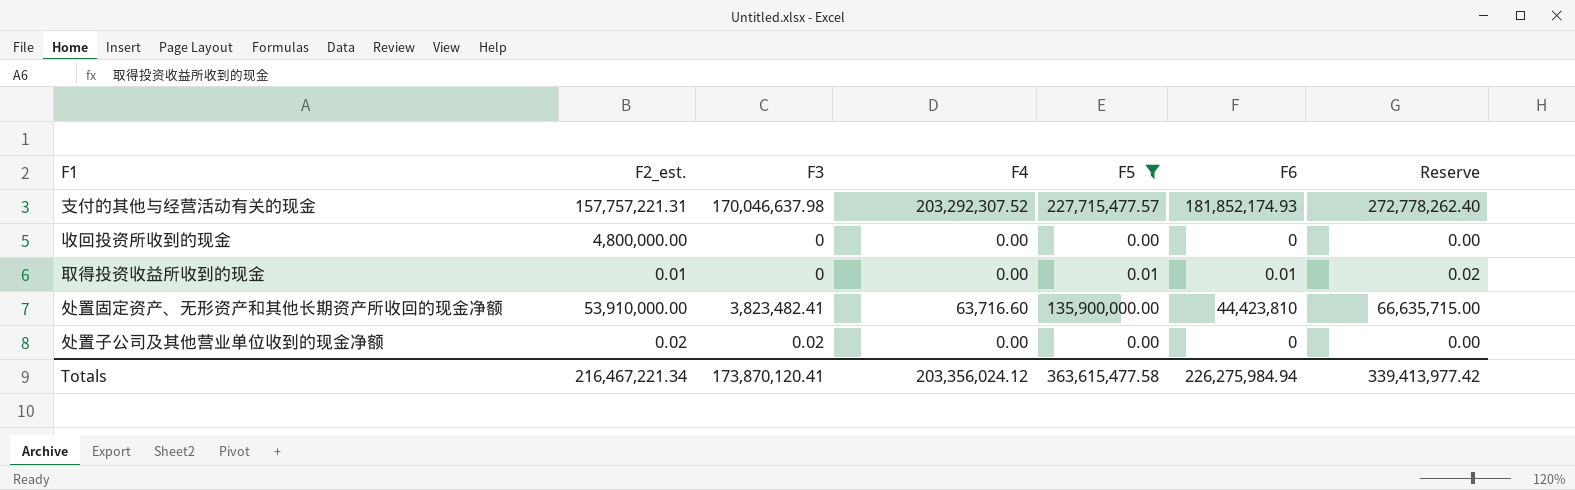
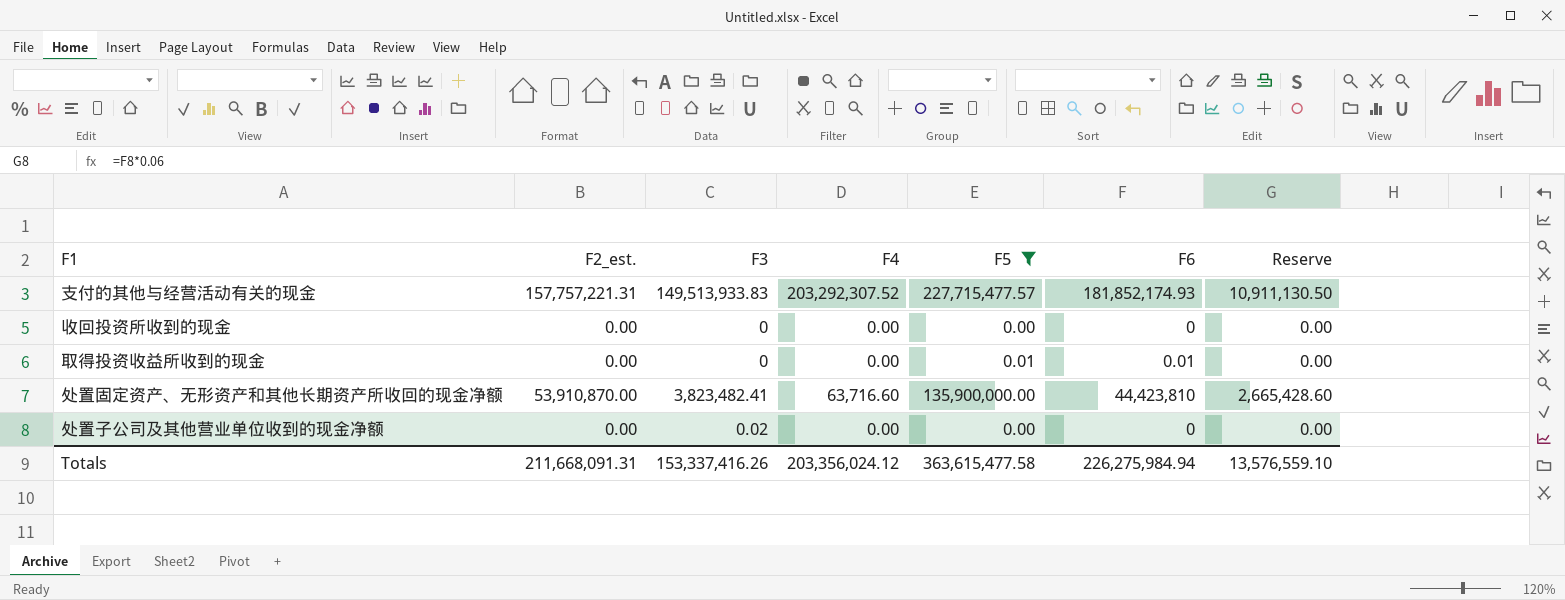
column Reserve | formula: [F6] * 1.5 -> [F6] * 0.06
支付的其他与经营活动有关的现金 | F3: 170,046,637.98 -> 149,513,933.83
收回投资所收到的现金 | F2_est.: 4,800,000.00 -> 0.00
取得投资收益所收到的现金 | F2_est.: 0.01 -> 0.00
处置固定资产、无形资产和其他长期资产所收回的现金净额 | F2_est.: 53,910,000.00 -> 53,910,870.00
处置子公司及其他营业单位收到的现金净额 | F2_est.: 0.02 -> 0.00
Totals | F2_est.: 216,467,221.34 -> 211,668,091.31
Totals | F3: 173,870,120.41 -> 153,337,416.26
Totals | Reserve: 339,413,977.42 -> 13,576,559.10

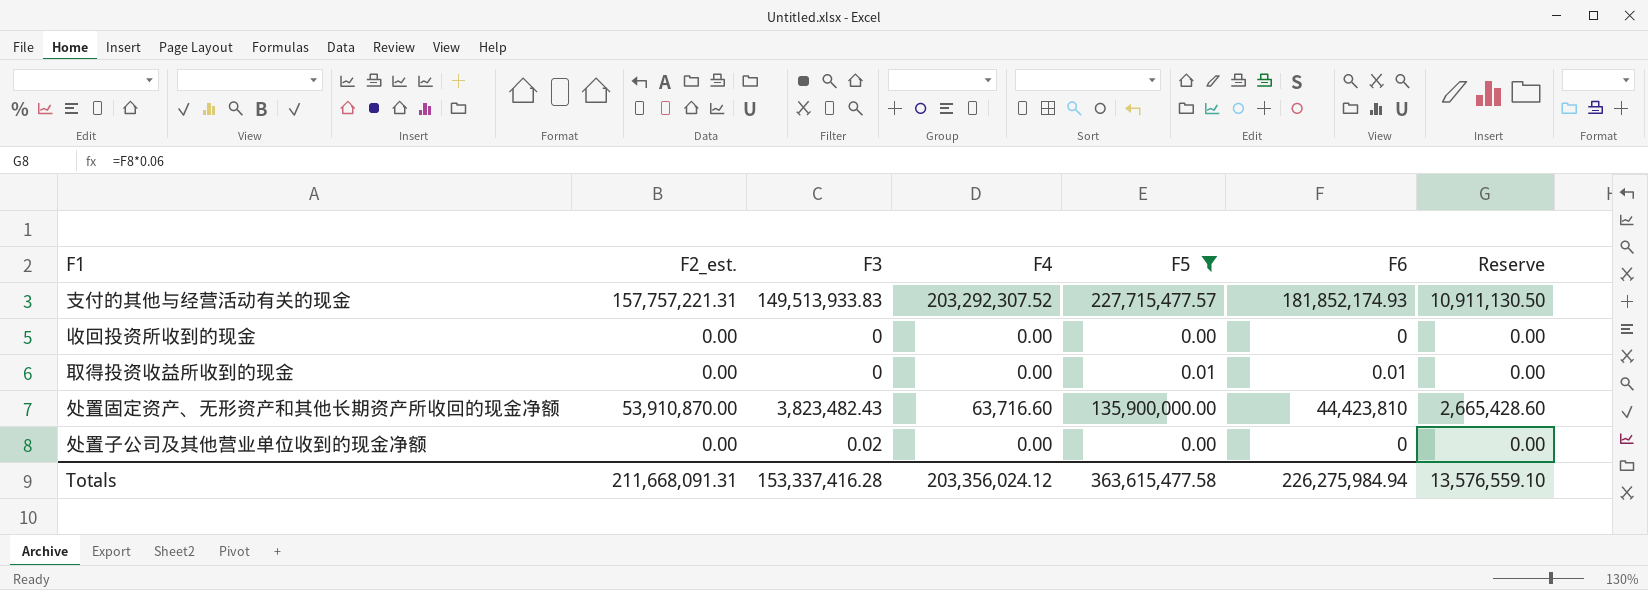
处置固定资产、无形资产和其他长期资产所收回的现金净额 | F3: 3,823,482.41 -> 3,823,482.43
Totals | F3: 153,337,416.26 -> 153,337,416.28

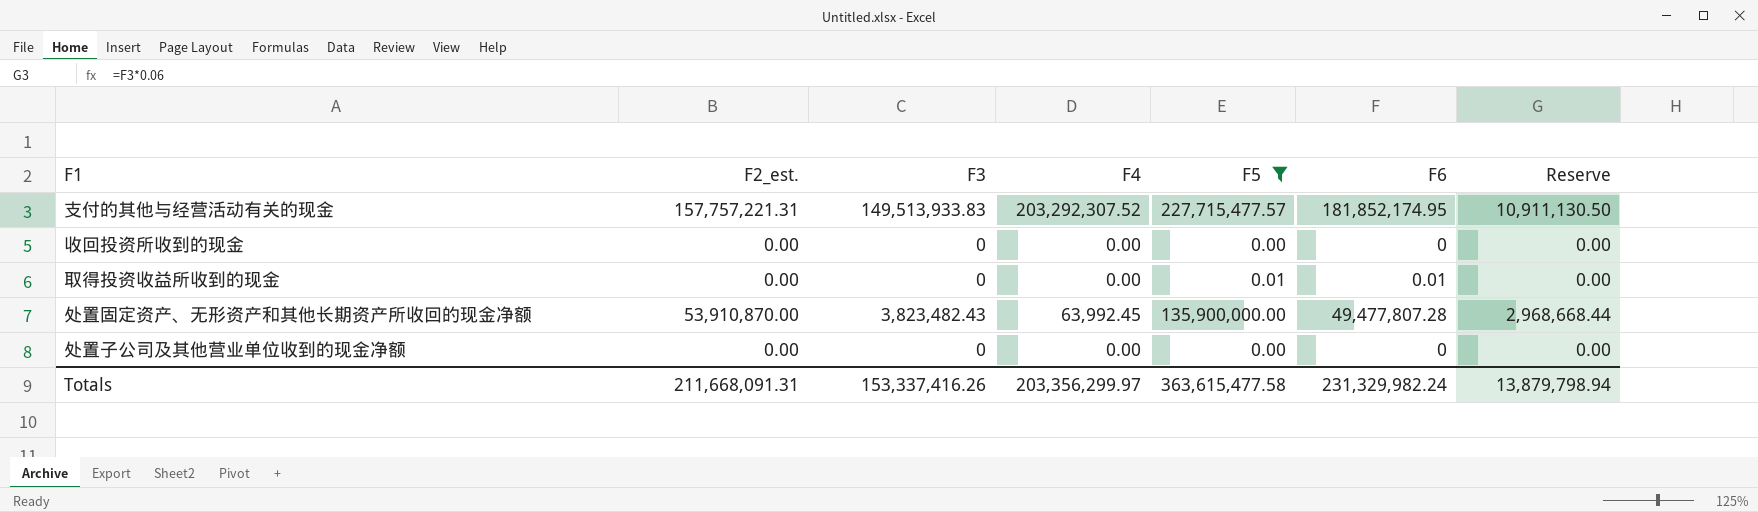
支付的其他与经营活动有关的现金 | F6: 181,852,174.93 -> 181,852,174.95
处置固定资产、无形资产和其他长期资产所收回的现金净额 | F4: 63,716.60 -> 63,992.45
处置固定资产、无形资产和其他长期资产所收回的现金净额 | F6: 44,423,810 -> 49,477,807.28
处置固定资产、无形资产和其他长期资产所收回的现金净额 | Reserve: 2,665,428.60 -> 2,968,668.44
处置子公司及其他营业单位收到的现金净额 | F3: 0.02 -> 0
Totals | F3: 153,337,416.28 -> 153,337,416.26
Totals | F4: 203,356,024.12 -> 203,356,299.97
Totals | F6: 226,275,984.94 -> 231,329,982.24
Totals | Reserve: 13,576,559.10 -> 13,879,798.94

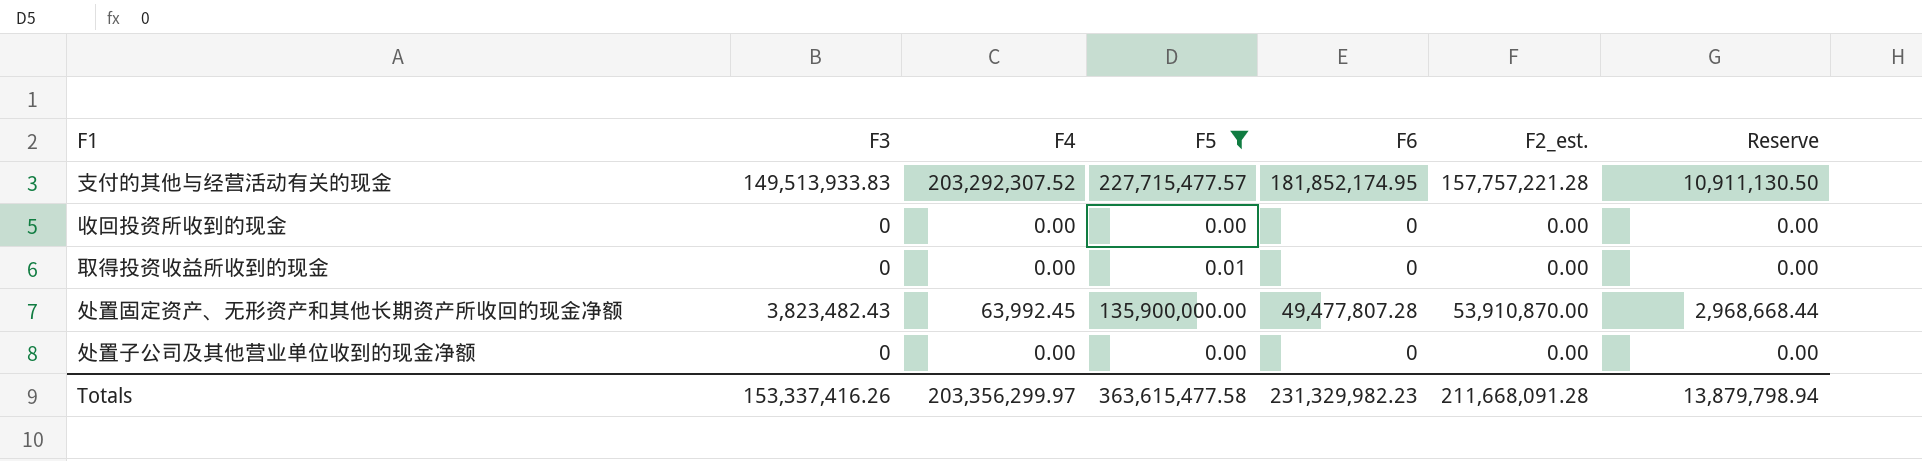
column F2_est. | position: 2 -> 6
支付的其他与经营活动有关的现金 | F2_est.: 157,757,221.31 -> 157,757,221.28
取得投资收益所收到的现金 | F6: 0.01 -> 0
Totals | F6: 231,329,982.24 -> 231,329,982.23
Totals | F2_est.: 211,668,091.31 -> 211,668,091.28

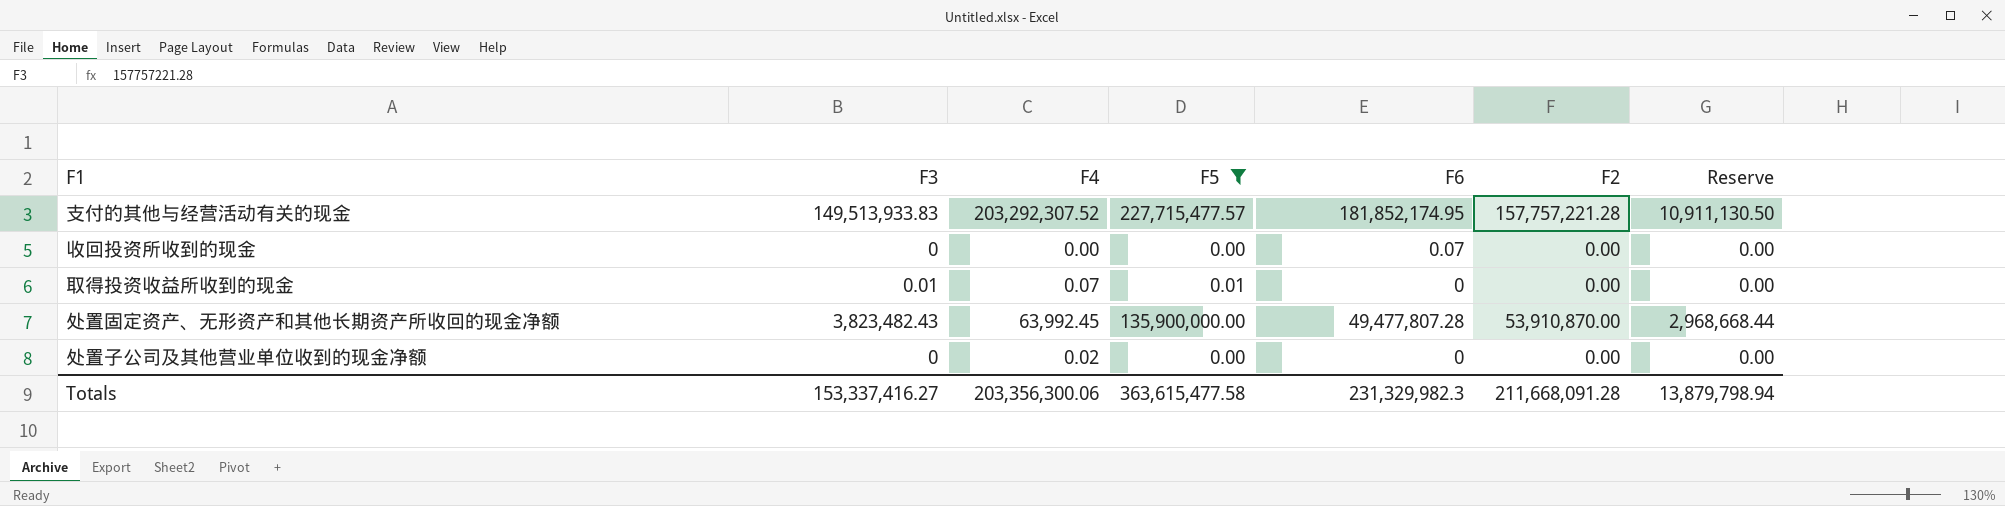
column name: F2_est. -> F2
收回投资所收到的现金 | F6: 0 -> 0.07
取得投资收益所收到的现金 | F3: 0 -> 0.01
取得投资收益所收到的现金 | F4: 0.00 -> 0.07
处置子公司及其他营业单位收到的现金净额 | F4: 0.00 -> 0.02
Totals | F3: 153,337,416.26 -> 153,337,416.27
Totals | F4: 203,356,299.97 -> 203,356,300.06
Totals | F6: 231,329,982.23 -> 231,329,982.3

